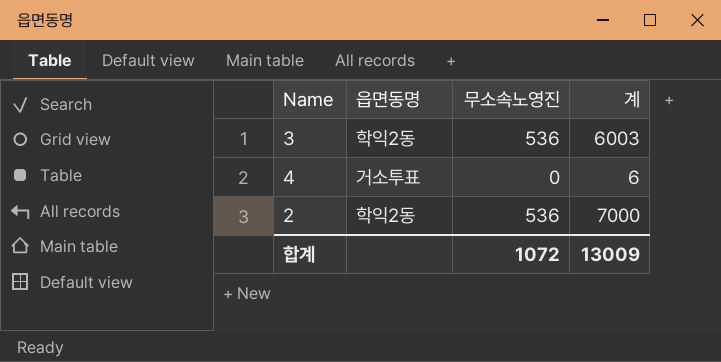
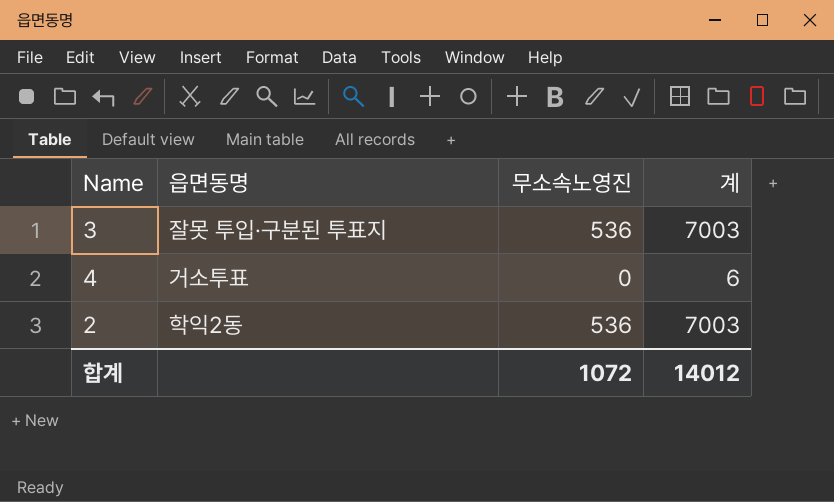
3 | 읍면동명: 학익2동 -> 잘못 투입·구분된 투표지
3 | 계: 6003 -> 7003
2 | 계: 7000 -> 7003
합계 | 계: 13009 -> 14012

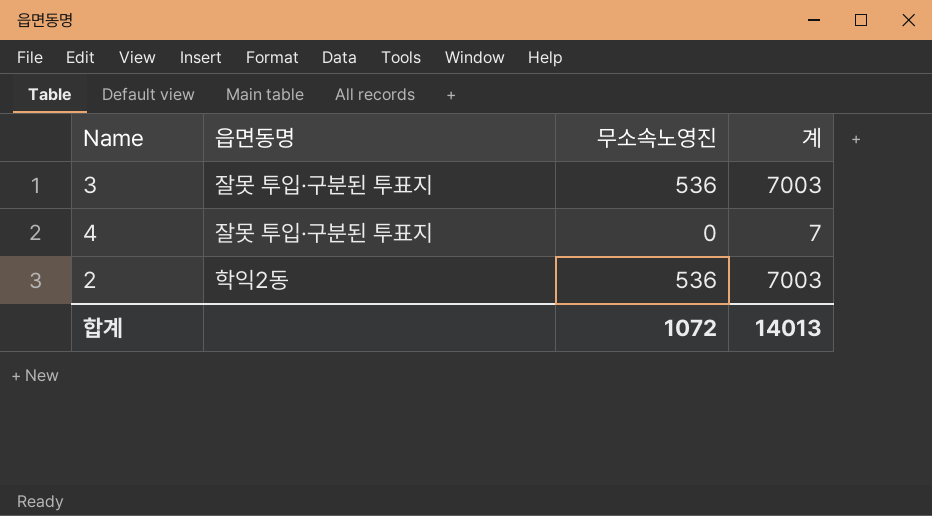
4 | 읍면동명: 거소투표 -> 잘못 투입·구분된 투표지
4 | 계: 6 -> 7
합계 | 계: 14012 -> 14013

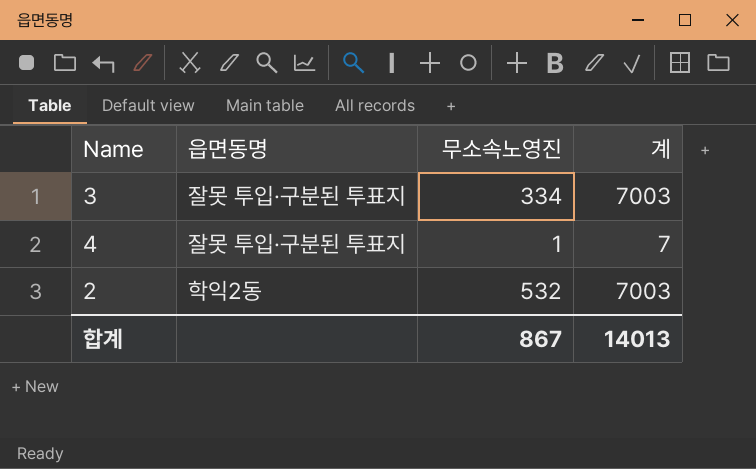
3 | 무소속노영진: 536 -> 334
4 | 무소속노영진: 0 -> 1
2 | 무소속노영진: 536 -> 532
합계 | 무소속노영진: 1072 -> 867

